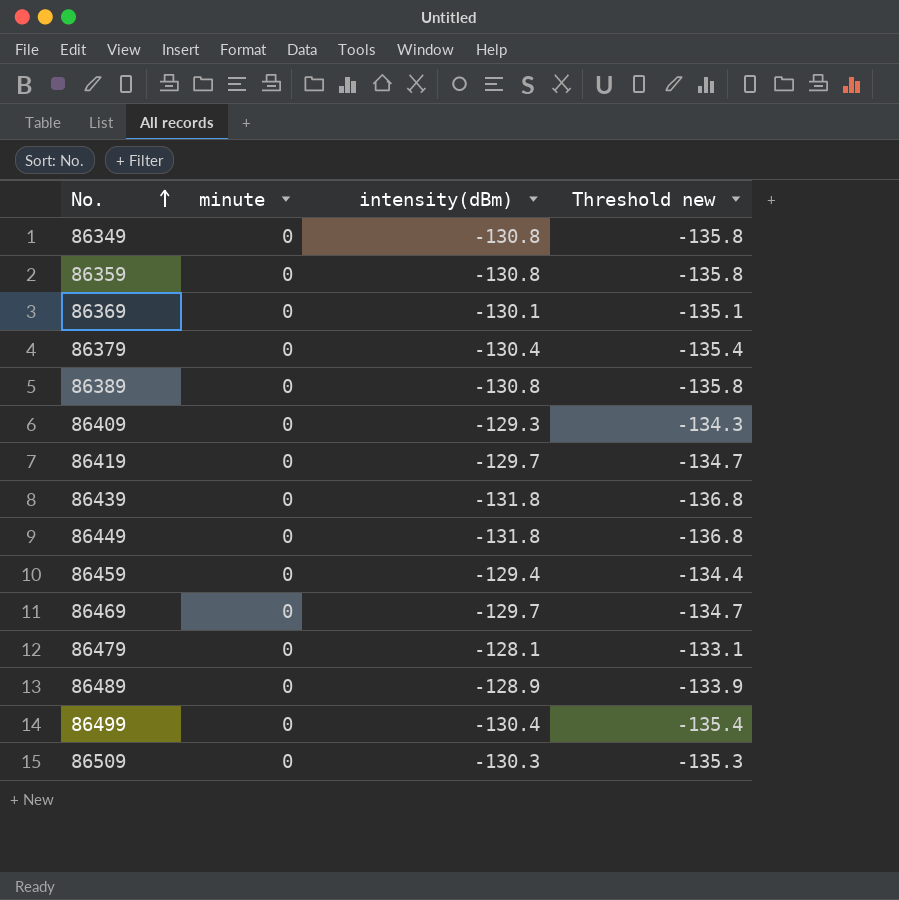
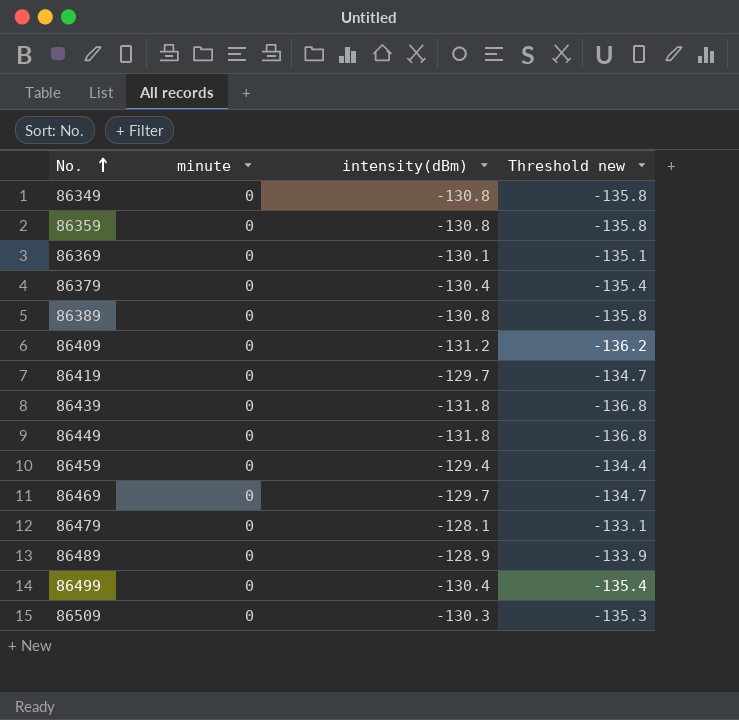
86409 | intensity(dBm): -129.3 -> -131.2
86409 | Threshold new: -134.3 -> -136.2

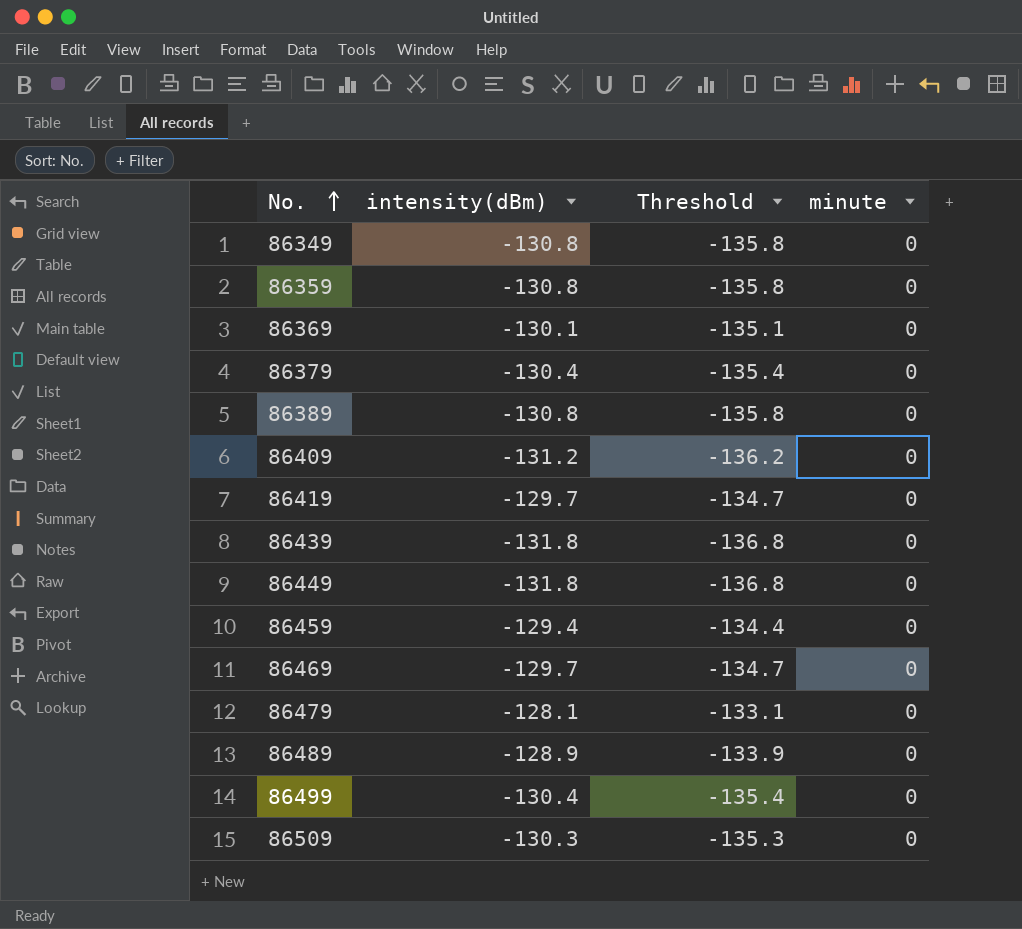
column name: Threshold new -> Threshold
column minute | position: 2 -> 4

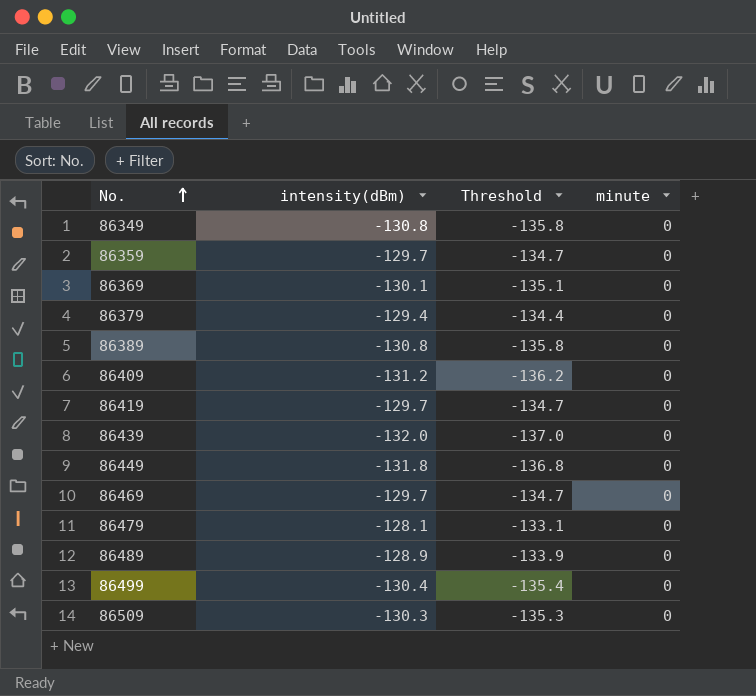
row 86459: -129.4 | -134.4 | 0 -> none
86359 | intensity(dBm): -130.8 -> -129.7
86359 | Threshold: -135.8 -> -134.7
86379 | intensity(dBm): -130.4 -> -129.4
86379 | Threshold: -135.4 -> -134.4
86439 | intensity(dBm): -131.8 -> -132.0
86439 | Threshold: -136.8 -> -137.0

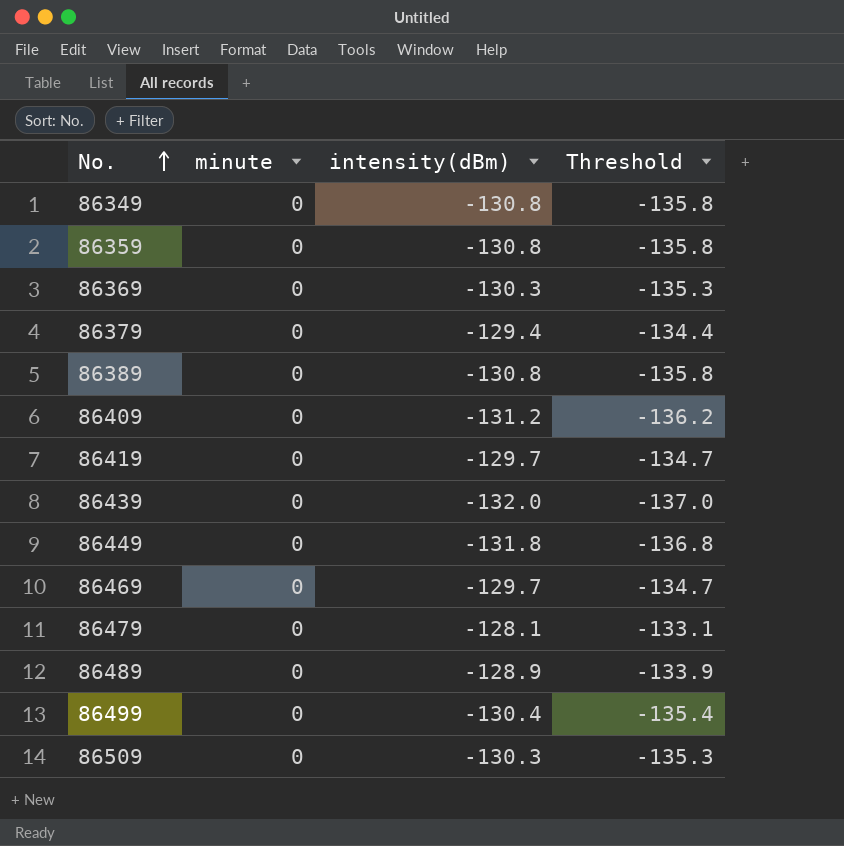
column minute | position: 4 -> 2
86359 | intensity(dBm): -129.7 -> -130.8
86359 | Threshold: -134.7 -> -135.8
86369 | intensity(dBm): -130.1 -> -130.3
86369 | Threshold: -135.1 -> -135.3

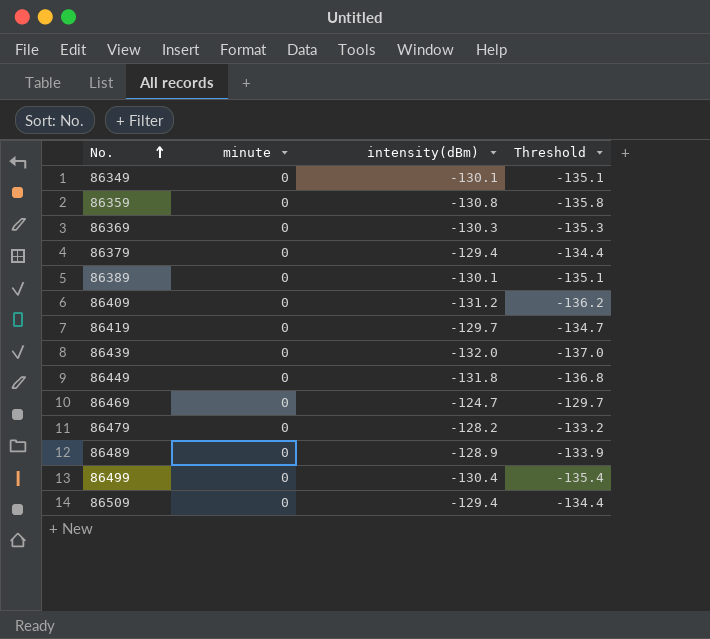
86349 | intensity(dBm): -130.8 -> -130.1
86349 | Threshold: -135.8 -> -135.1
86389 | intensity(dBm): -130.8 -> -130.1
86389 | Threshold: -135.8 -> -135.1
86469 | intensity(dBm): -129.7 -> -124.7
86469 | Threshold: -134.7 -> -129.7
86479 | intensity(dBm): -128.1 -> -128.2
86479 | Threshold: -133.1 -> -133.2
86509 | intensity(dBm): -130.3 -> -129.4
86509 | Threshold: -135.3 -> -134.4

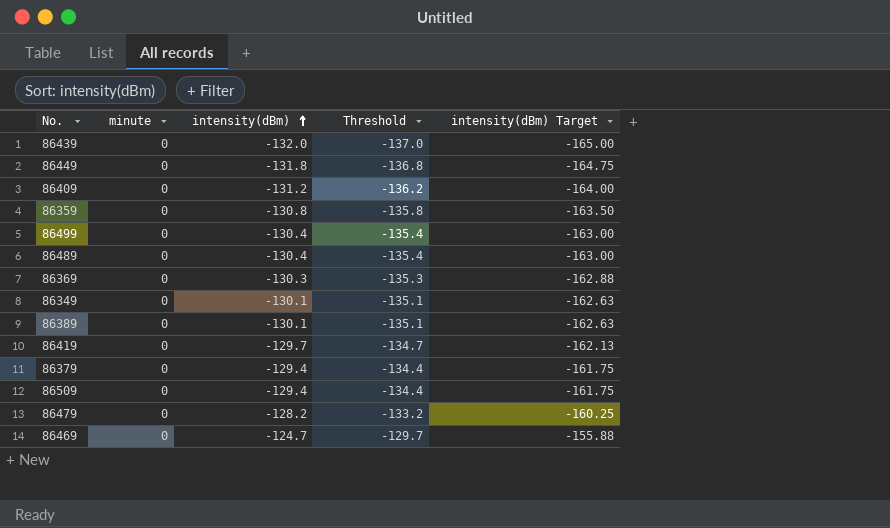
row order: No. ascending -> intensity(dBm) ascending
column intensity(dBm) Target | formula: none -> [intensity(dBm)] * 1.25
86489 | intensity(dBm): -128.9 -> -130.4
86489 | Threshold: -133.9 -> -135.4

